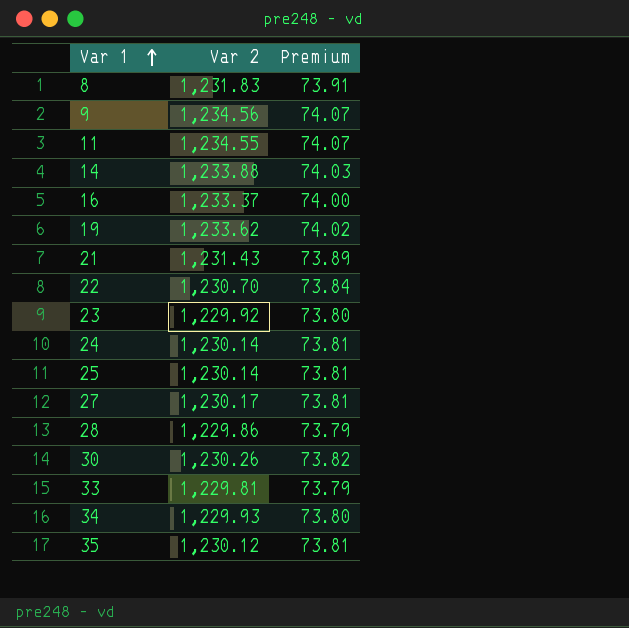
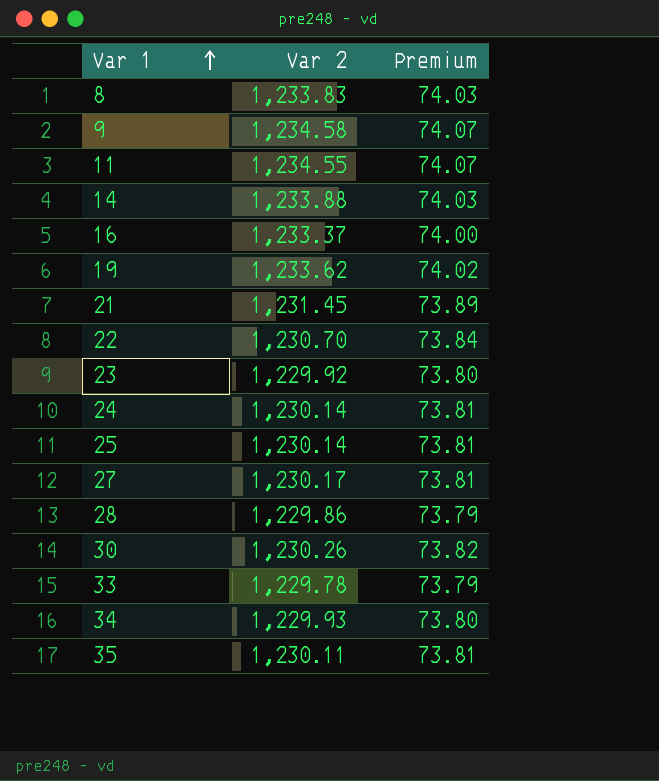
8 | Var 2: 1,231.83 -> 1,233.83
8 | Premium: 73.91 -> 74.03
9 | Var 2: 1,234.56 -> 1,234.58
21 | Var 2: 1,231.43 -> 1,231.45
33 | Var 2: 1,229.81 -> 1,229.78
35 | Var 2: 1,230.12 -> 1,230.11

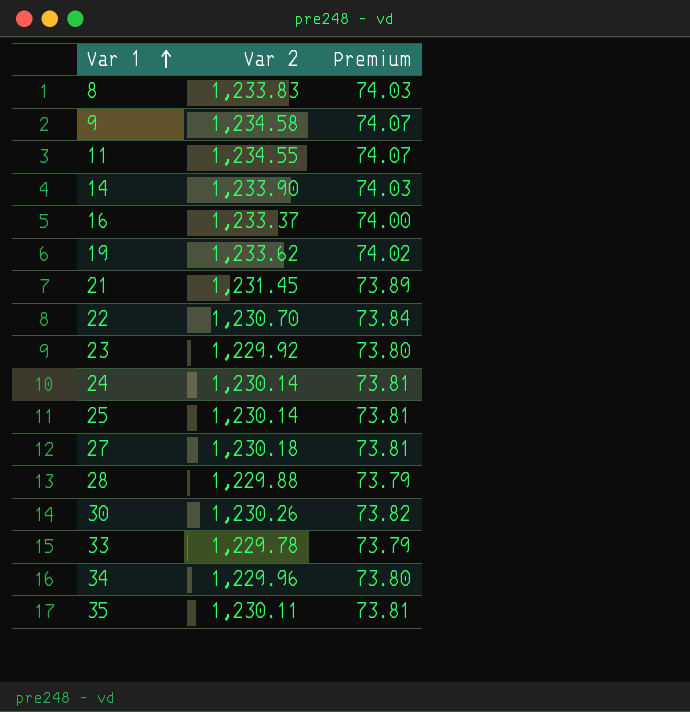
14 | Var 2: 1,233.88 -> 1,233.90
27 | Var 2: 1,230.17 -> 1,230.18
28 | Var 2: 1,229.86 -> 1,229.88
34 | Var 2: 1,229.93 -> 1,229.96

